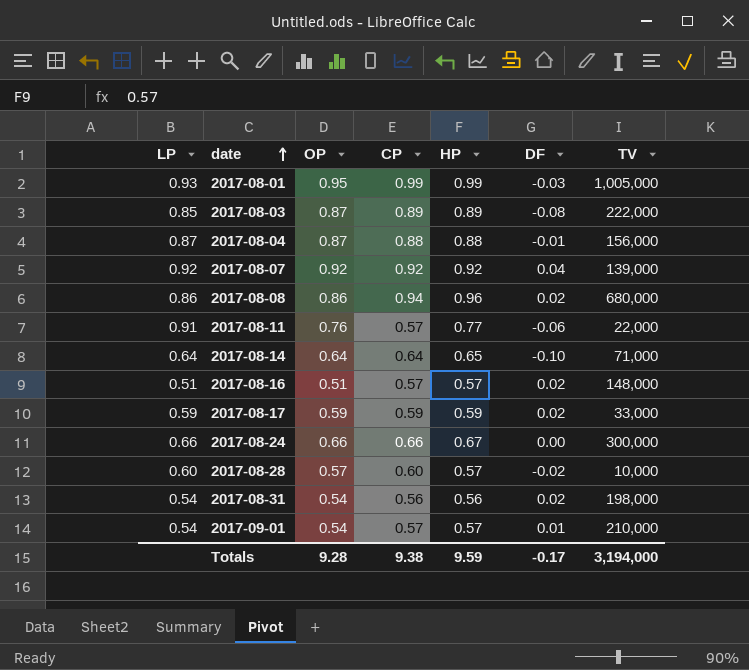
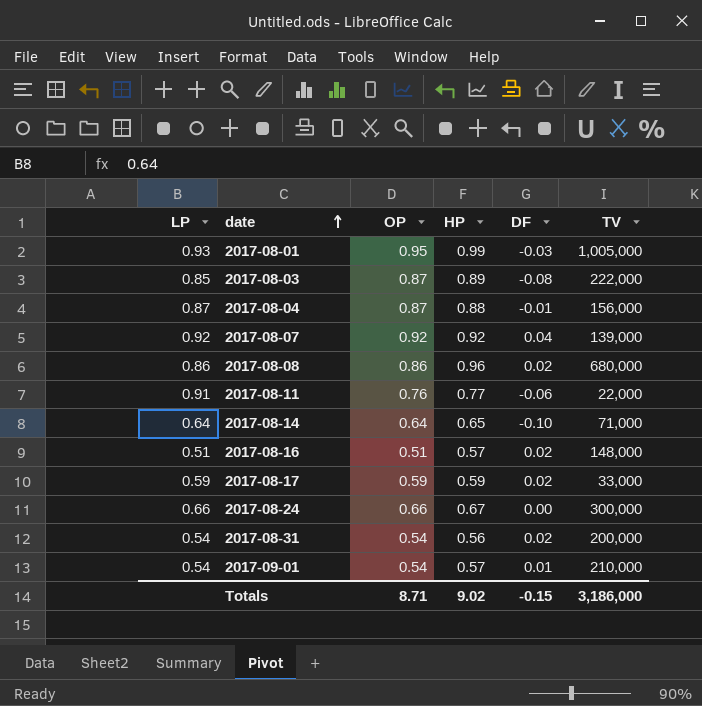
column CP | position: 4 -> none
row 2017-08-28: 0.60 | 0.57 | 0.60 | 0.57 | -0.02 | 10,000 -> none
2017-08-31 | TV: 198,000 -> 200,000
Totals | OP: 9.28 -> 8.71
Totals | HP: 9.59 -> 9.02
Totals | DF: -0.17 -> -0.15
Totals | TV: 3,194,000 -> 3,186,000

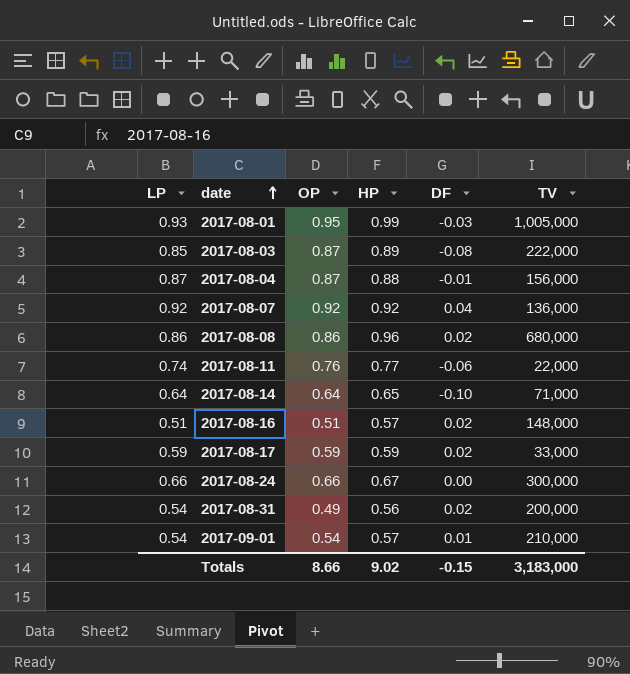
2017-08-07 | TV: 139,000 -> 136,000
2017-08-11 | LP: 0.91 -> 0.74
2017-08-31 | OP: 0.54 -> 0.49
Totals | OP: 8.71 -> 8.66
Totals | TV: 3,186,000 -> 3,183,000

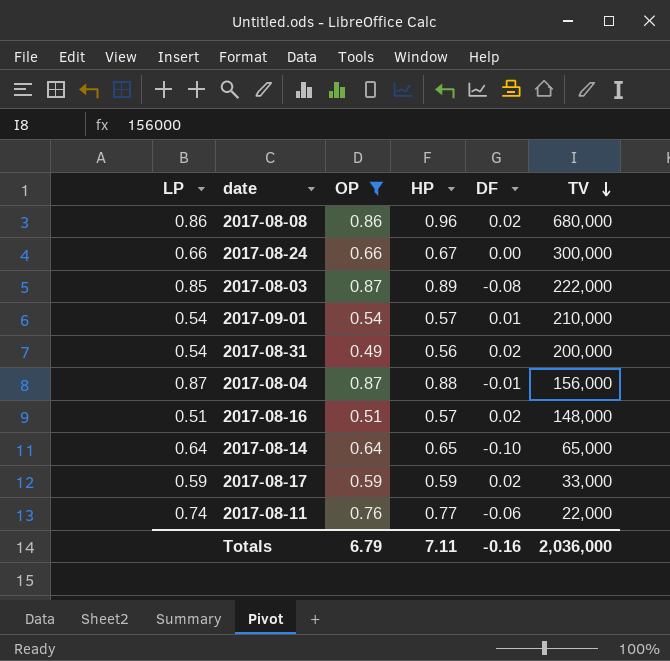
filter: none -> OP <= 0.87
row order: date ascending -> TV descending
2017-08-14 | TV: 71,000 -> 65,000
Totals | OP: 8.66 -> 6.79
Totals | HP: 9.02 -> 7.11
Totals | DF: -0.15 -> -0.16
Totals | TV: 3,183,000 -> 2,036,000

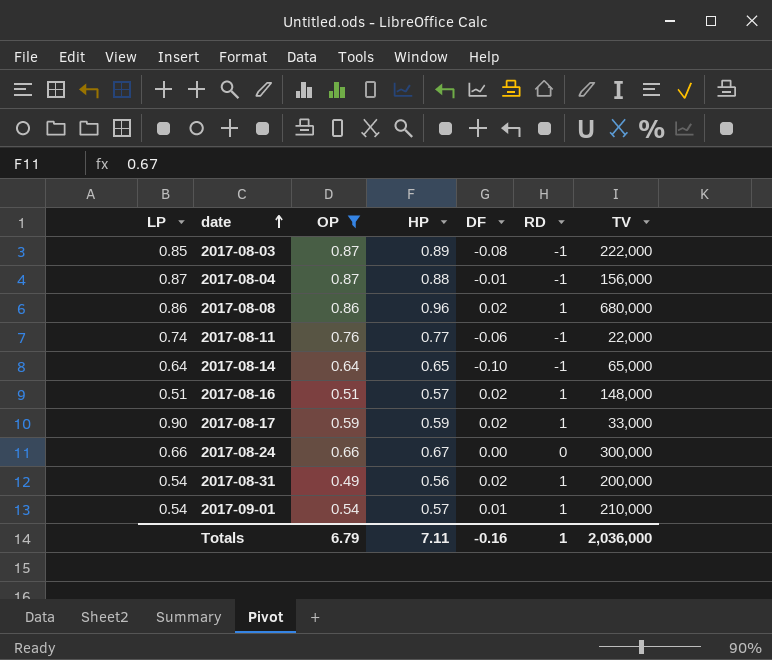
row order: TV descending -> date ascending
column RD | position: none -> 6
2017-08-17 | LP: 0.59 -> 0.90

